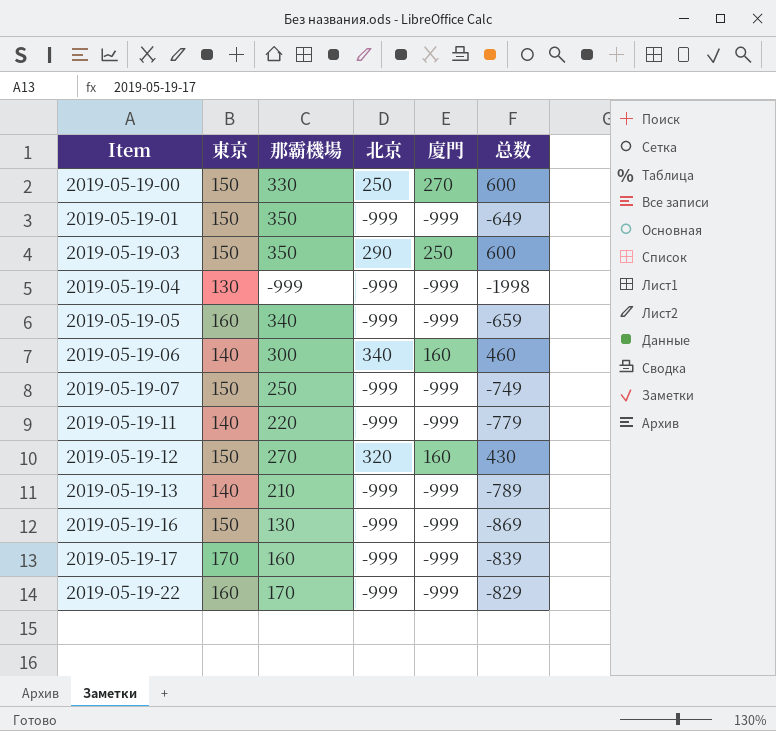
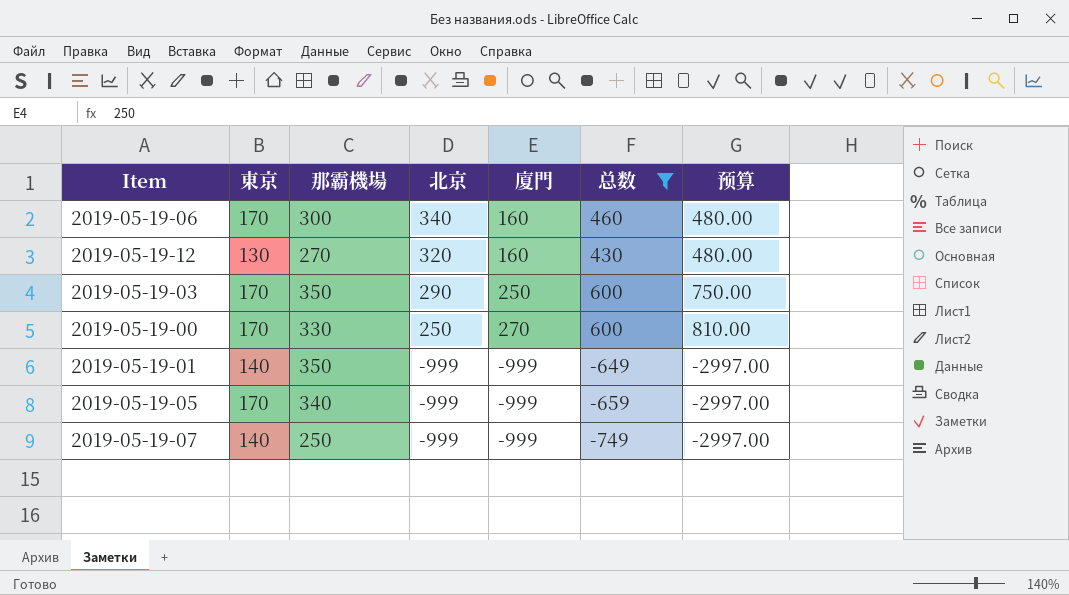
filter: none -> 总数 >= -749
row order: Item ascending -> 北京 descending
column 预算 | formula: none -> [廈門] * 3
2019-05-19-06 | 東京: 140 -> 170
2019-05-19-12 | 東京: 150 -> 130
2019-05-19-03 | 東京: 150 -> 170
2019-05-19-00 | 東京: 150 -> 170
2019-05-19-01 | 東京: 150 -> 140
2019-05-19-05 | 東京: 160 -> 170
2019-05-19-07 | 東京: 150 -> 140

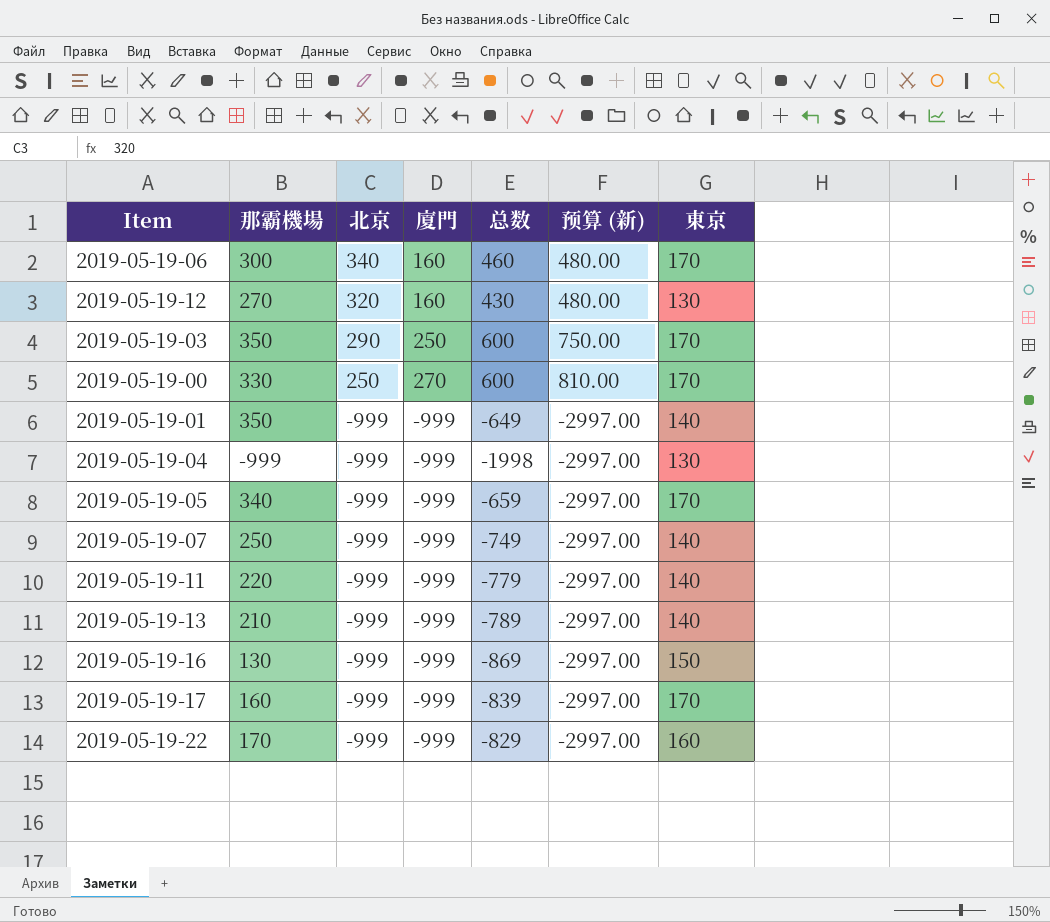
filter: 总数 >= -749 -> none
column name: 预算 -> 预算 (新)
column 東京 | position: 2 -> 7

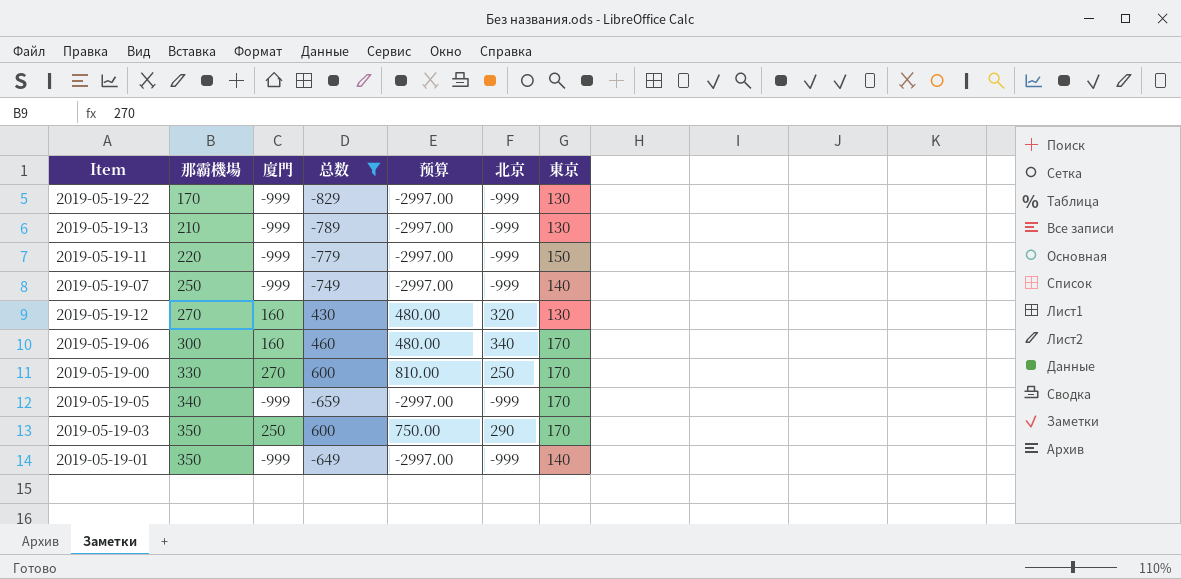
filter: none -> 总数 >= -829
row order: 北京 descending -> 那霸機場 ascending
column name: 预算 (新) -> 预算
column 北京 | position: 3 -> 6
2019-05-19-22 | 東京: 160 -> 130
2019-05-19-13 | 東京: 140 -> 130
2019-05-19-11 | 東京: 140 -> 150

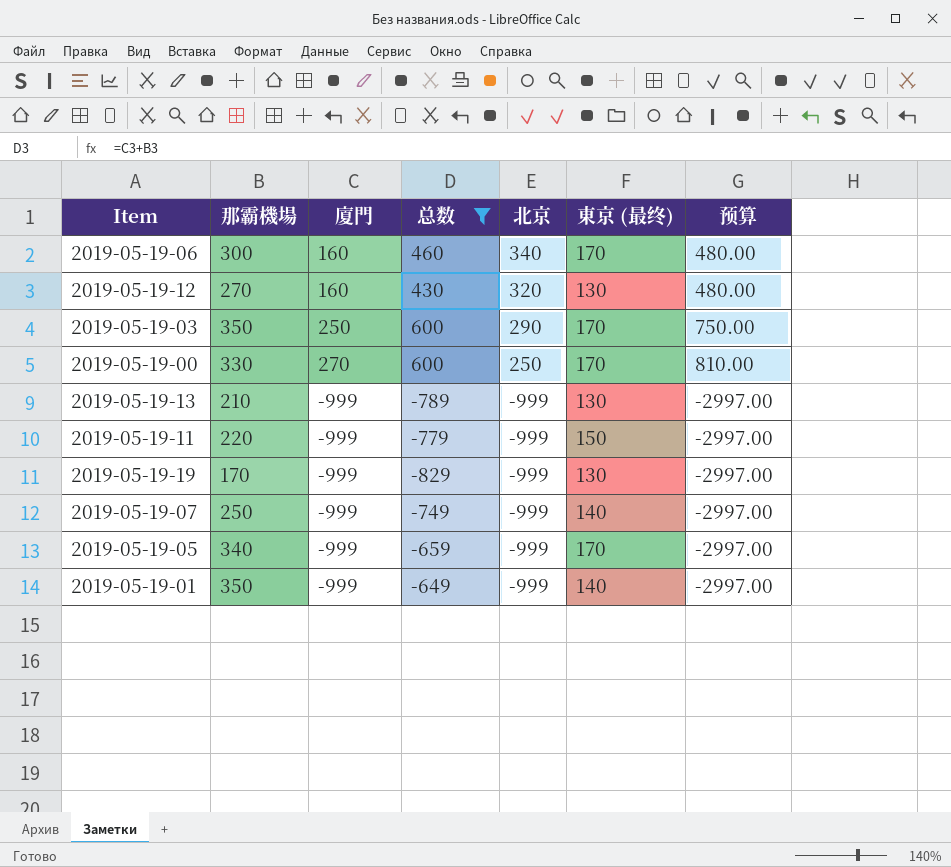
row order: 那霸機場 ascending -> 北京 descending
column name: 東京 -> 東京 (最终)
column 预算 | position: 5 -> 7
row 2019-05-19-22: 170 | -999 | -829 | -2997.00 | -999 | 130 -> none
row 2019-05-19-19: none -> 170 | -999 | -829 | -999 | 130 | -2997.00

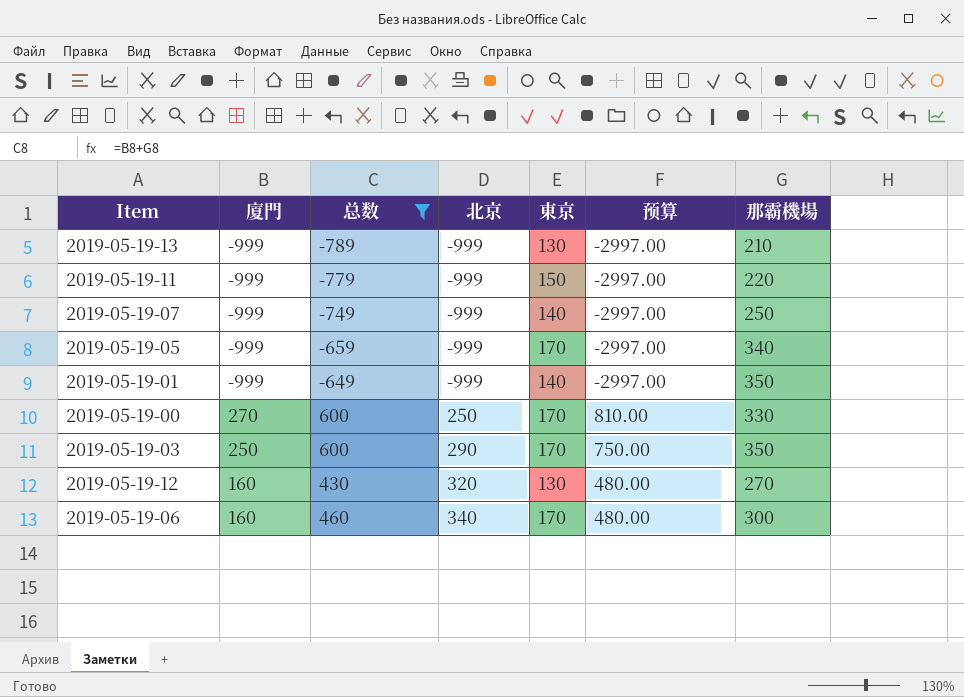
row order: 北京 descending -> 北京 ascending
column name: 東京 (最终) -> 東京
column 那霸機場 | position: 2 -> 7
row 2019-05-19-19: 170 | -999 | -829 | -999 | 130 | -2997.00 -> none

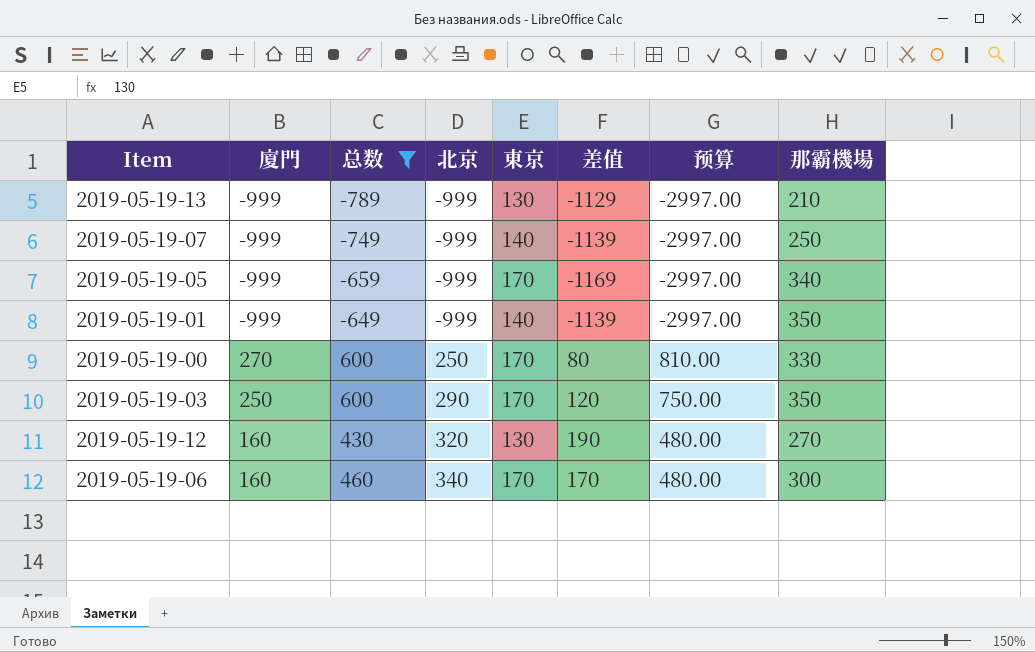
column 差值 | formula: none -> [北京] - [東京]
row 2019-05-19-11: -999 | -779 | -999 | 150 | -2997.00 | 220 -> none

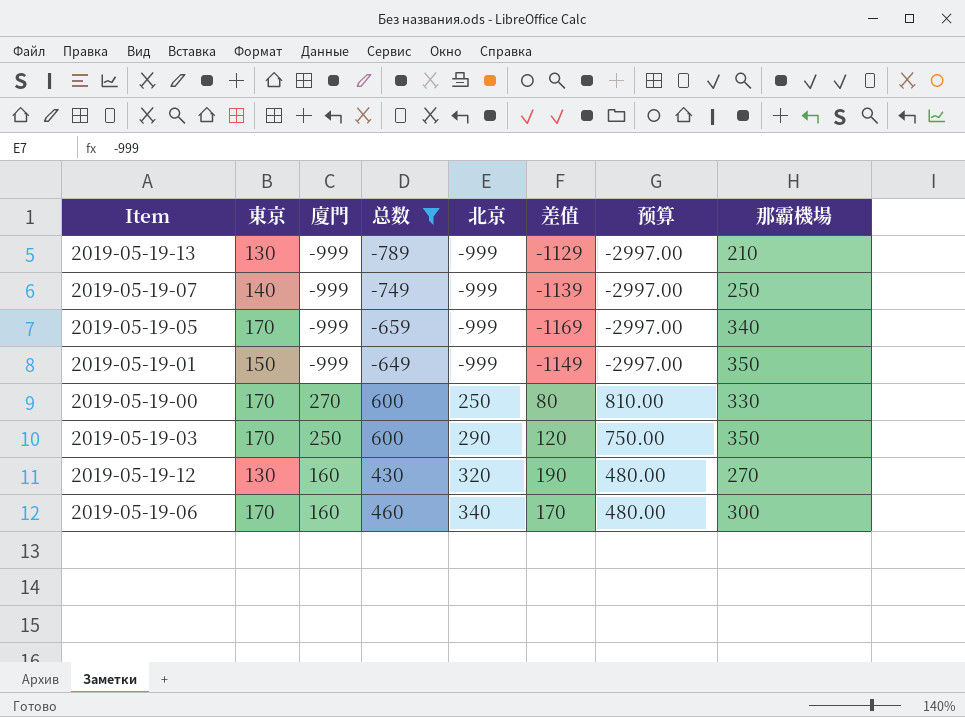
column 東京 | position: 5 -> 2
2019-05-19-01 | 東京: 140 -> 150
2019-05-19-01 | 差值: -1139 -> -1149

